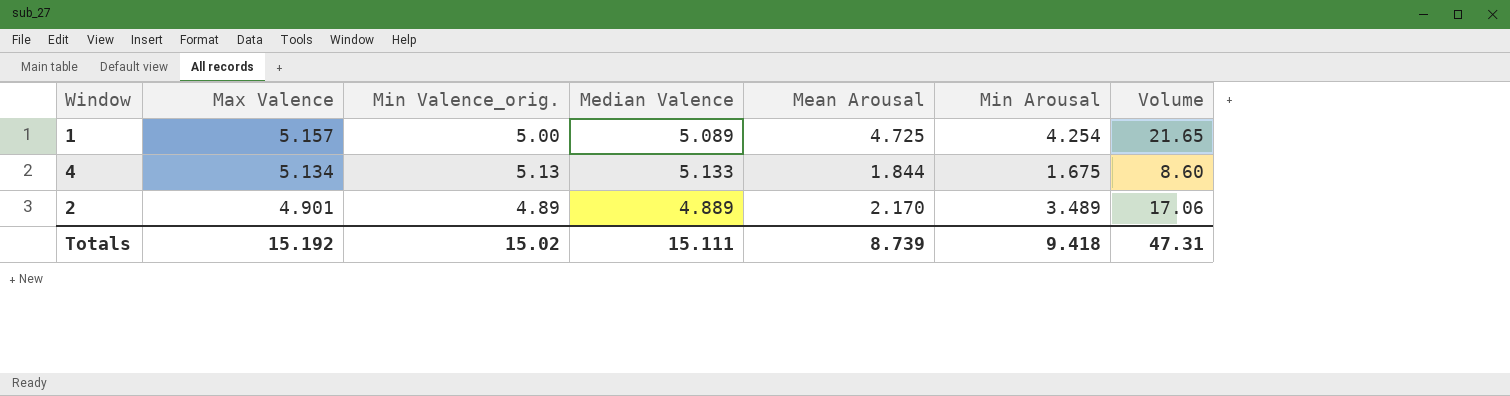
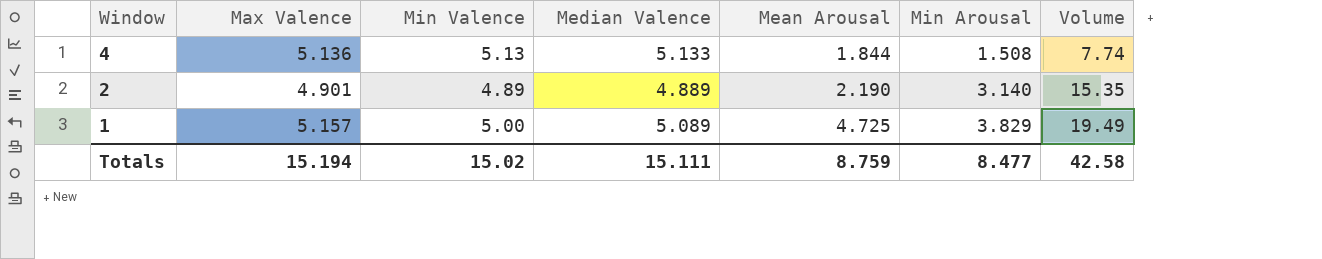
row order: Max Valence descending -> Window descending
column name: Min Valence_orig. -> Min Valence
4 | Max Valence: 5.134 -> 5.136
4 | Min Arousal: 1.675 -> 1.508
4 | Volume: 8.60 -> 7.74
2 | Mean Arousal: 2.170 -> 2.190
2 | Min Arousal: 3.489 -> 3.140
2 | Volume: 17.06 -> 15.35
1 | Min Arousal: 4.254 -> 3.829
1 | Volume: 21.65 -> 19.49
Totals | Max Valence: 15.192 -> 15.194
Totals | Mean Arousal: 8.739 -> 8.759
Totals | Min Arousal: 9.418 -> 8.477
Totals | Volume: 47.31 -> 42.58

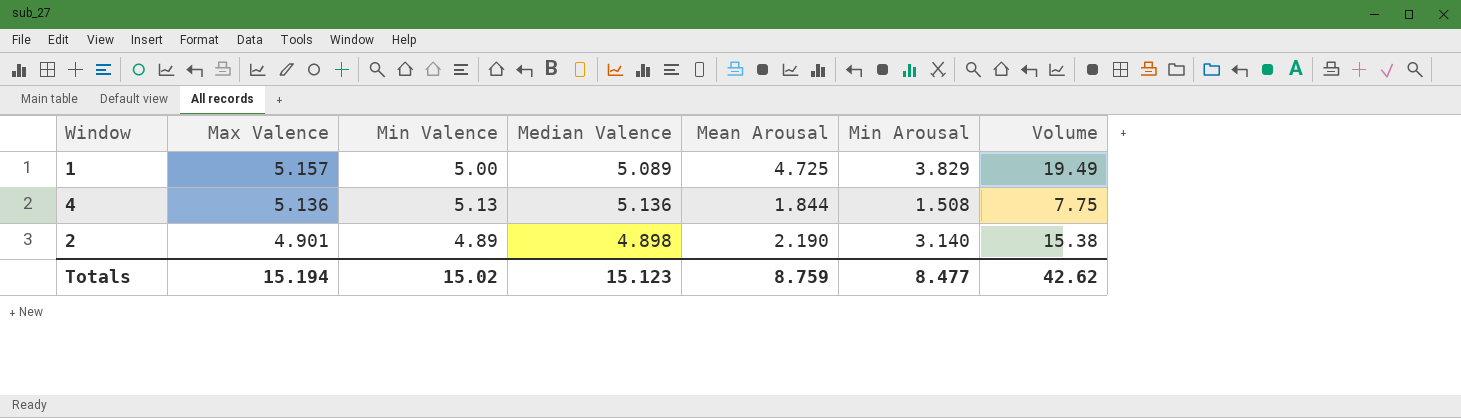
row order: Window descending -> Max Valence descending
4 | Median Valence: 5.133 -> 5.136
4 | Volume: 7.74 -> 7.75
2 | Median Valence: 4.889 -> 4.898
2 | Volume: 15.35 -> 15.38
Totals | Median Valence: 15.111 -> 15.123
Totals | Volume: 42.58 -> 42.62

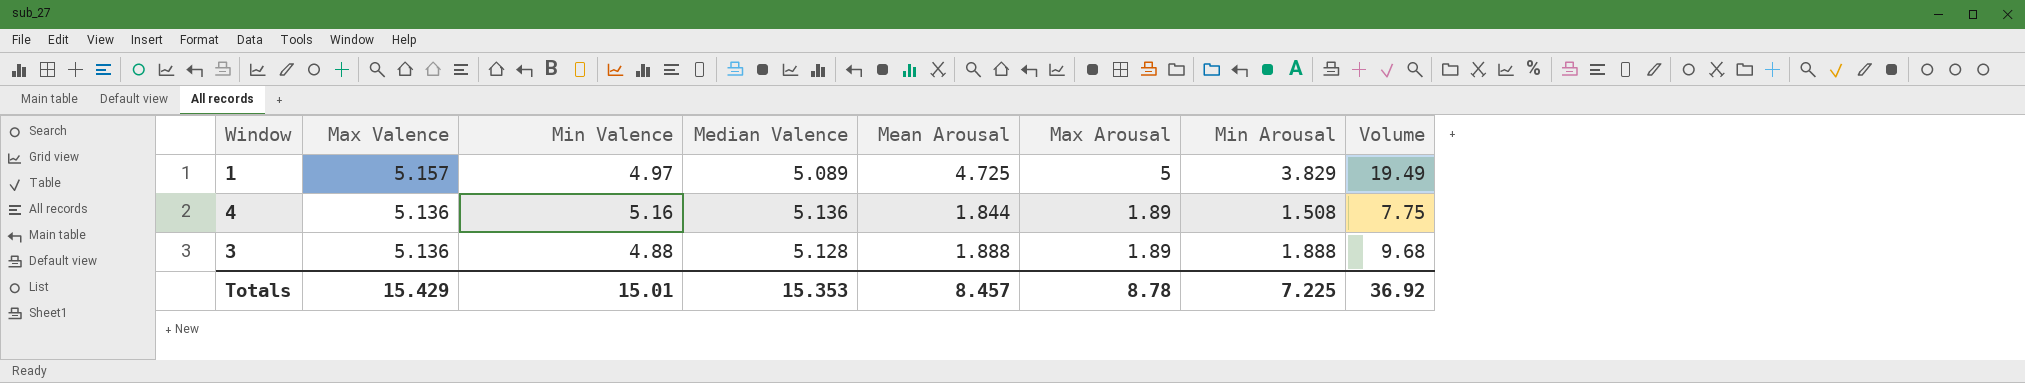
column Max Arousal | position: none -> 6
row 2: 4.901 | 4.89 | 4.898 | 2.190 | 3.140 | 15.38 -> none
1 | Min Valence: 5.00 -> 4.97
4 | Min Valence: 5.13 -> 5.16
row 3: none -> 5.136 | 4.88 | 5.128 | 1.888 | 1.89 | 1.888 | 9.68
Totals | Max Valence: 15.194 -> 15.429
Totals | Min Valence: 15.02 -> 15.01
Totals | Median Valence: 15.123 -> 15.353
Totals | Mean Arousal: 8.759 -> 8.457
Totals | Min Arousal: 8.477 -> 7.225
Totals | Volume: 42.62 -> 36.92

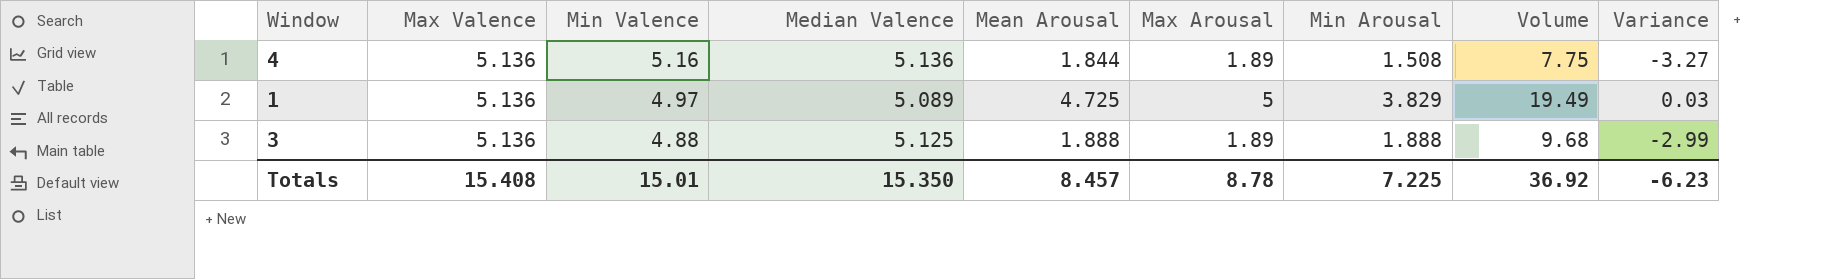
row order: Max Valence descending -> Min Valence descending
column Variance | formula: none -> [Max Arousal] - [Min Valence]
1 | Max Valence: 5.157 -> 5.136
3 | Median Valence: 5.128 -> 5.125
Totals | Max Valence: 15.429 -> 15.408
Totals | Median Valence: 15.353 -> 15.350

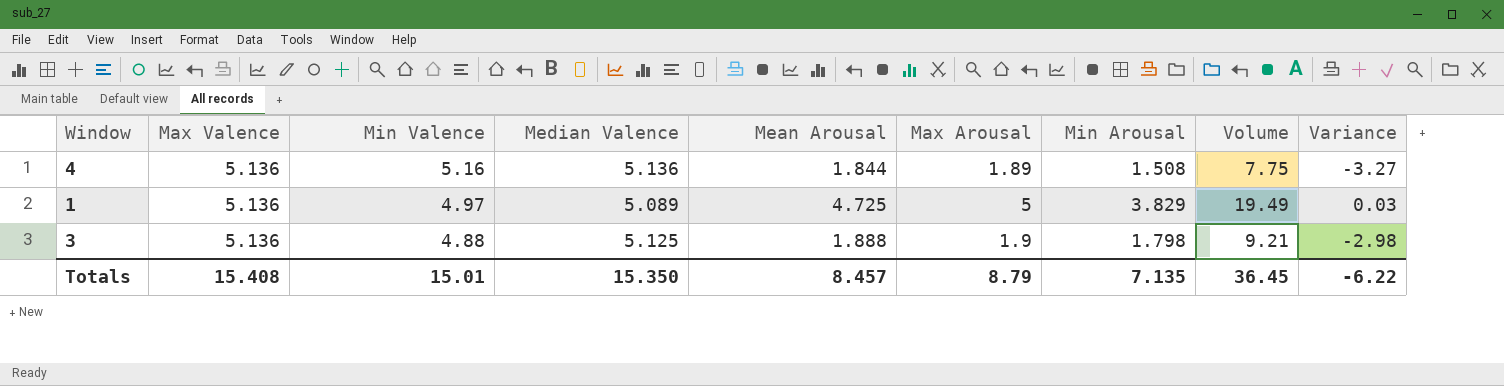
3 | Max Arousal: 1.89 -> 1.9
3 | Min Arousal: 1.888 -> 1.798
3 | Volume: 9.68 -> 9.21
3 | Variance: -2.99 -> -2.98
Totals | Max Arousal: 8.78 -> 8.79
Totals | Min Arousal: 7.225 -> 7.135
Totals | Volume: 36.92 -> 36.45
Totals | Variance: -6.23 -> -6.22

